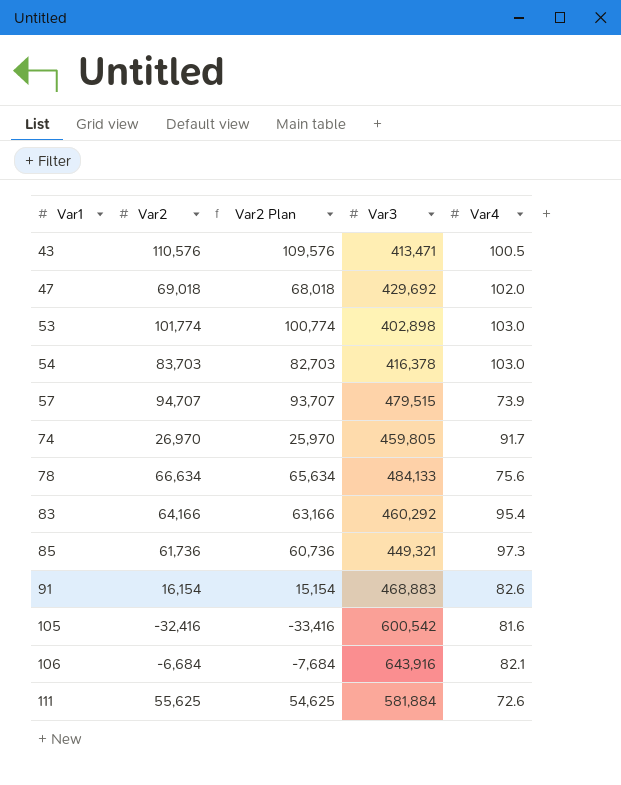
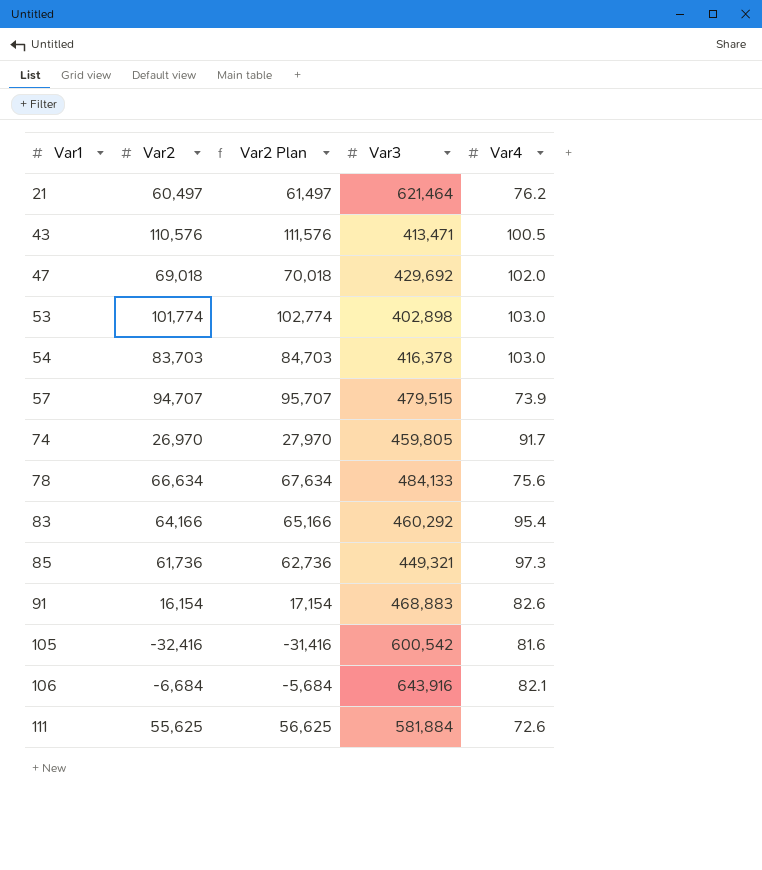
column Var2 Plan | formula: [Var2] - 1000 -> [Var2] + 1000
row 21: none -> 60,497 | 61,497 | 621,464 | 76.2

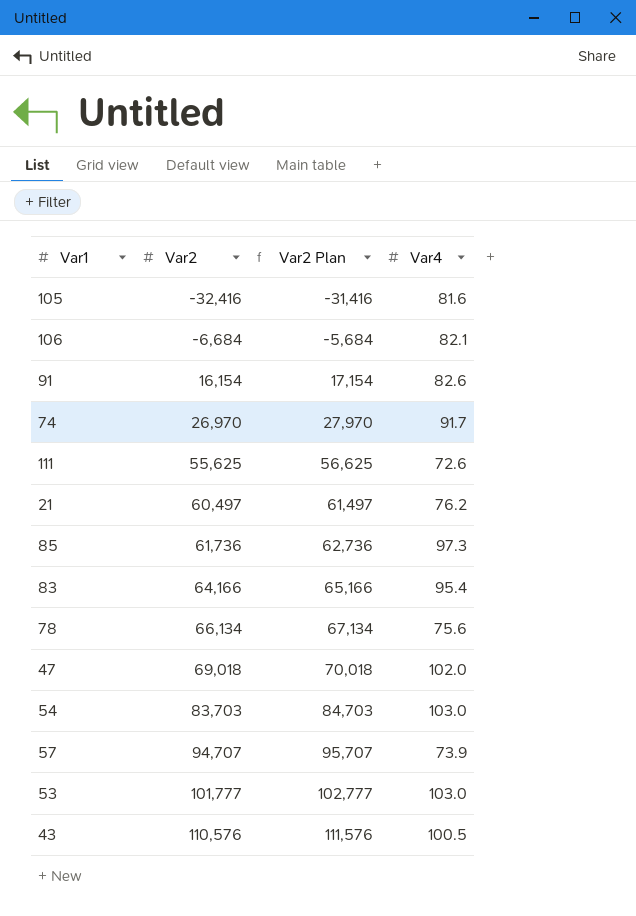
row order: Var1 ascending -> Var2 ascending
column Var3 | position: 4 -> none
78 | Var2: 66,634 -> 66,134
78 | Var2 Plan: 67,634 -> 67,134
53 | Var2: 101,774 -> 101,777
53 | Var2 Plan: 102,774 -> 102,777

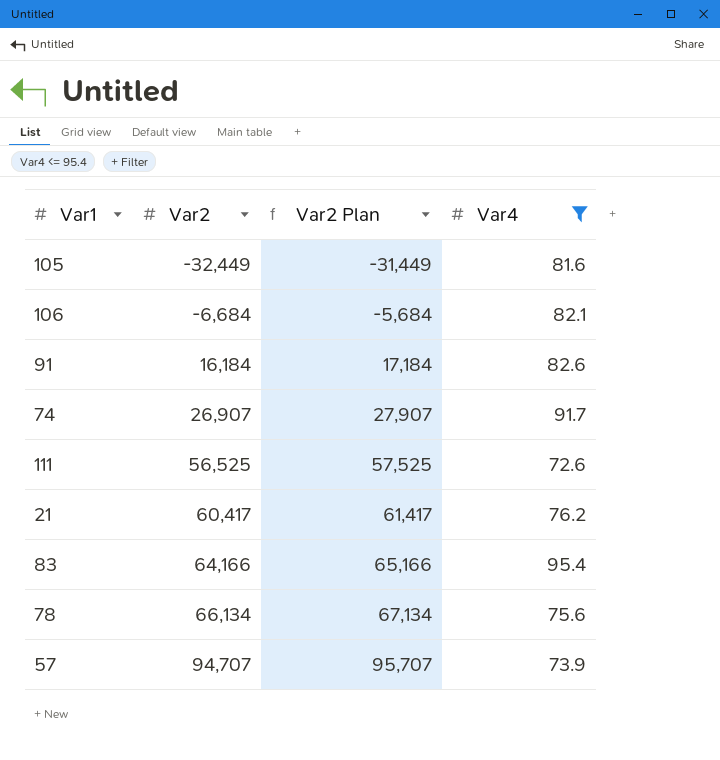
filter: none -> Var4 <= 95.4
105 | Var2: -32,416 -> -32,449
105 | Var2 Plan: -31,416 -> -31,449
91 | Var2: 16,154 -> 16,184
91 | Var2 Plan: 17,154 -> 17,184
74 | Var2: 26,970 -> 26,907
74 | Var2 Plan: 27,970 -> 27,907
111 | Var2: 55,625 -> 56,525
111 | Var2 Plan: 56,625 -> 57,525
21 | Var2: 60,497 -> 60,417
21 | Var2 Plan: 61,497 -> 61,417

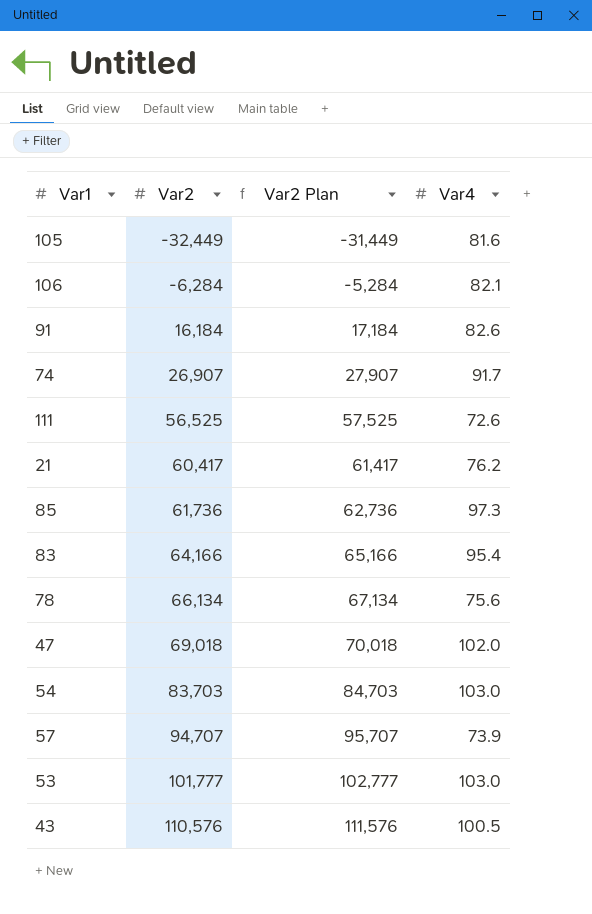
filter: Var4 <= 95.4 -> none
106 | Var2: -6,684 -> -6,284
106 | Var2 Plan: -5,684 -> -5,284

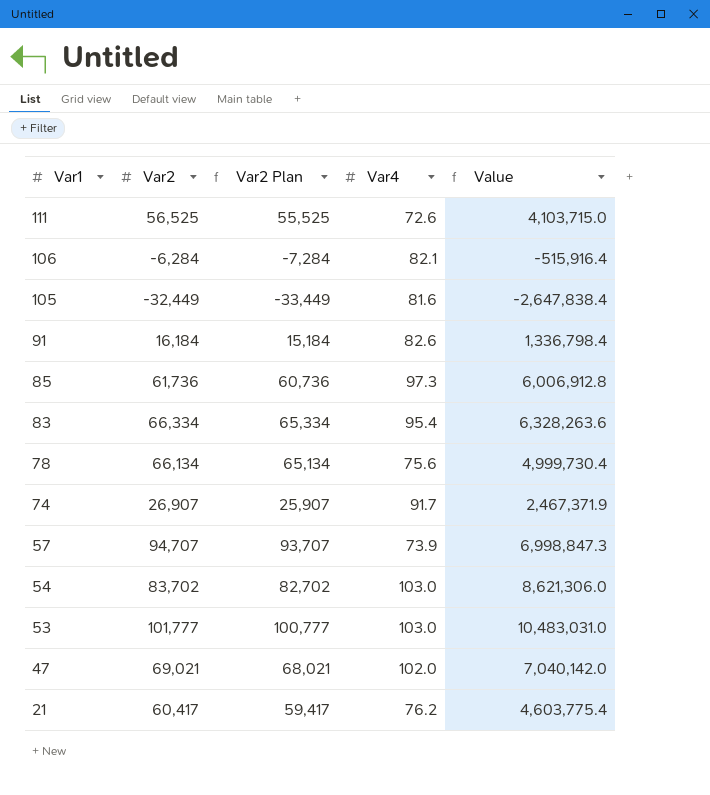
row order: Var2 ascending -> Var1 descending
column Var2 Plan | formula: [Var2] + 1000 -> [Var2] - 1000
column Value | formula: none -> [Var2] * [Var4]
row 43: 110,576 | 111,576 | 100.5 -> none
83 | Var2: 64,166 -> 66,334
54 | Var2: 83,703 -> 83,702
47 | Var2: 69,018 -> 69,021

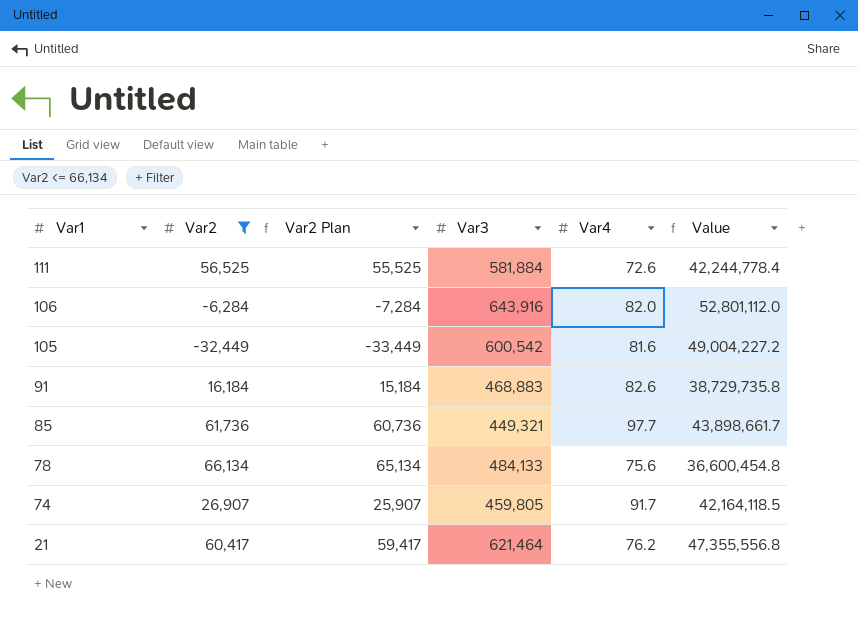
filter: none -> Var2 <= 66,134
column Var3 | position: none -> 4
column Value | formula: [Var2] * [Var4] -> [Var3] * [Var4]
106 | Var4: 82.1 -> 82.0
85 | Var4: 97.3 -> 97.7

